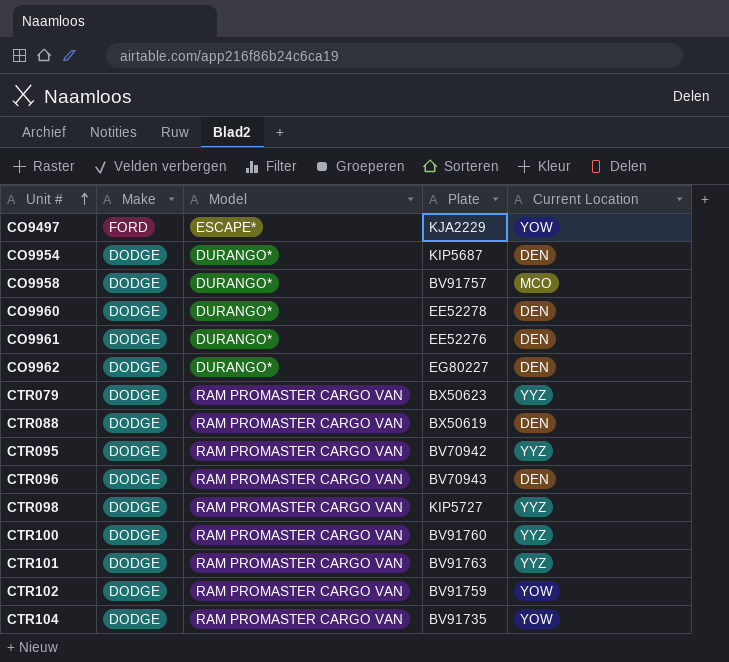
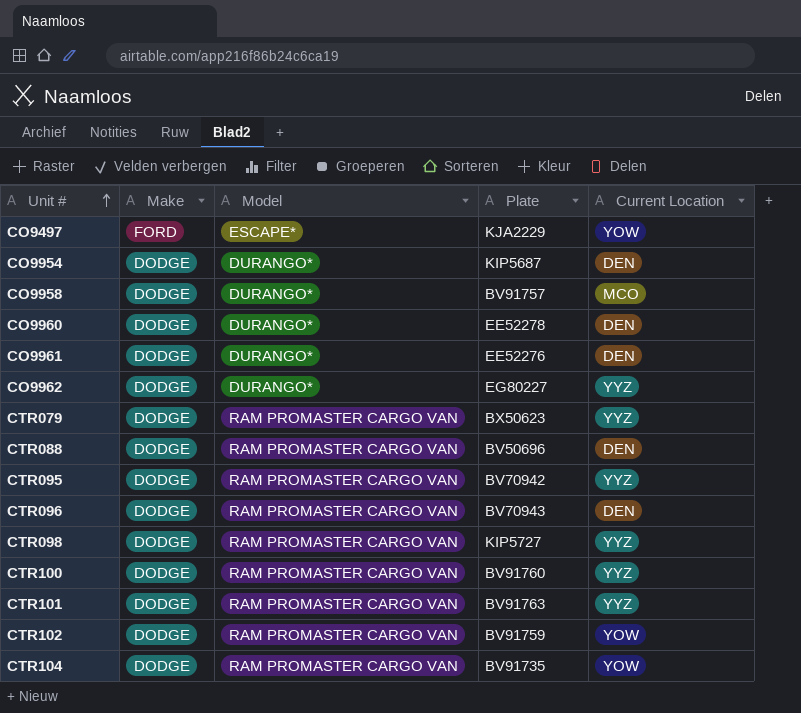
CO9962 | Current Location: DEN -> YYZ
CTR088 | Plate: BX50619 -> BV50696

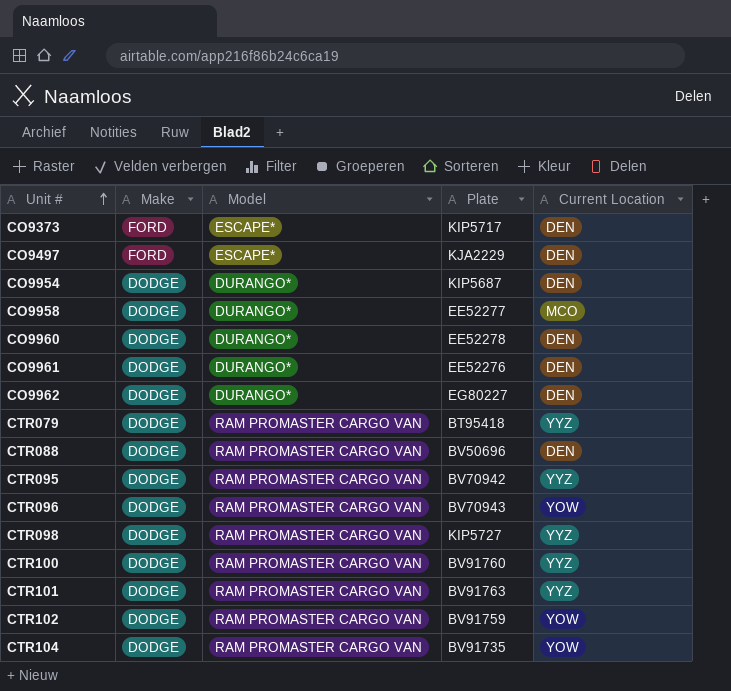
row CO9373: none -> FORD | ESCAPE* | KIP5717 | DEN
CO9497 | Current Location: YOW -> DEN
CO9958 | Plate: BV91757 -> EE52277
CO9962 | Current Location: YYZ -> DEN
CTR079 | Plate: BX50623 -> BT95418
CTR096 | Current Location: DEN -> YOW

